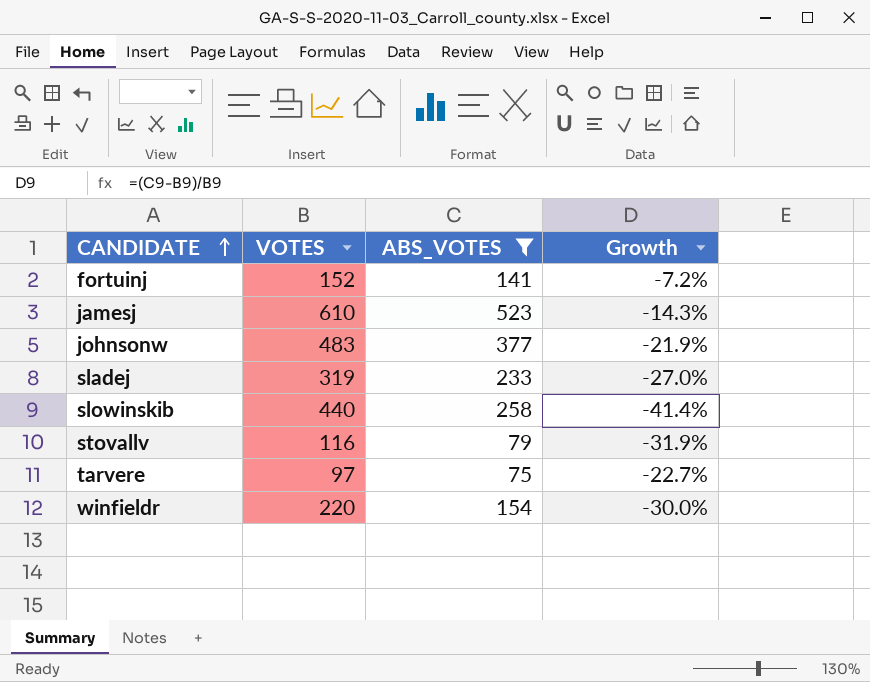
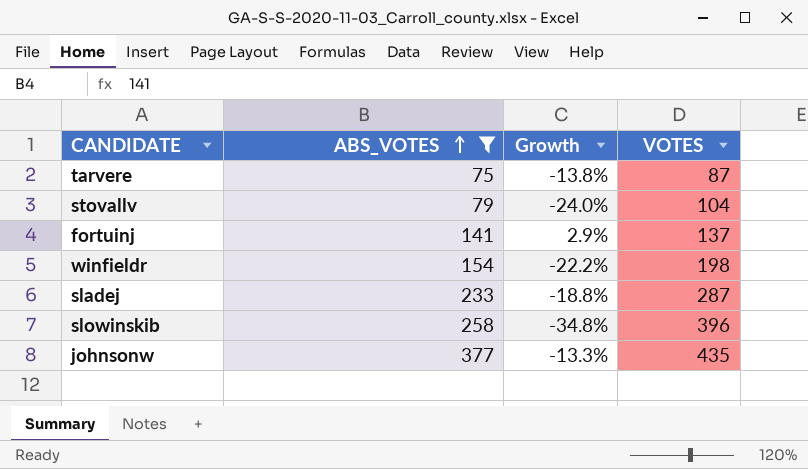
row order: CANDIDATE ascending -> ABS_VOTES ascending
column VOTES | position: 2 -> 4
row jamesj: 610 | 523 | -14.3% -> none
tarvere | Growth: -22.7% -> -13.8%
tarvere | VOTES: 97 -> 87
stovallv | Growth: -31.9% -> -24.0%
stovallv | VOTES: 116 -> 104
fortuinj | Growth: -7.2% -> 2.9%
fortuinj | VOTES: 152 -> 137
winfieldr | Growth: -30.0% -> -22.2%
winfieldr | VOTES: 220 -> 198
sladej | Growth: -27.0% -> -18.8%
sladej | VOTES: 319 -> 287
slowinskib | Growth: -41.4% -> -34.8%
slowinskib | VOTES: 440 -> 396
johnsonw | Growth: -21.9% -> -13.3%
johnsonw | VOTES: 483 -> 435

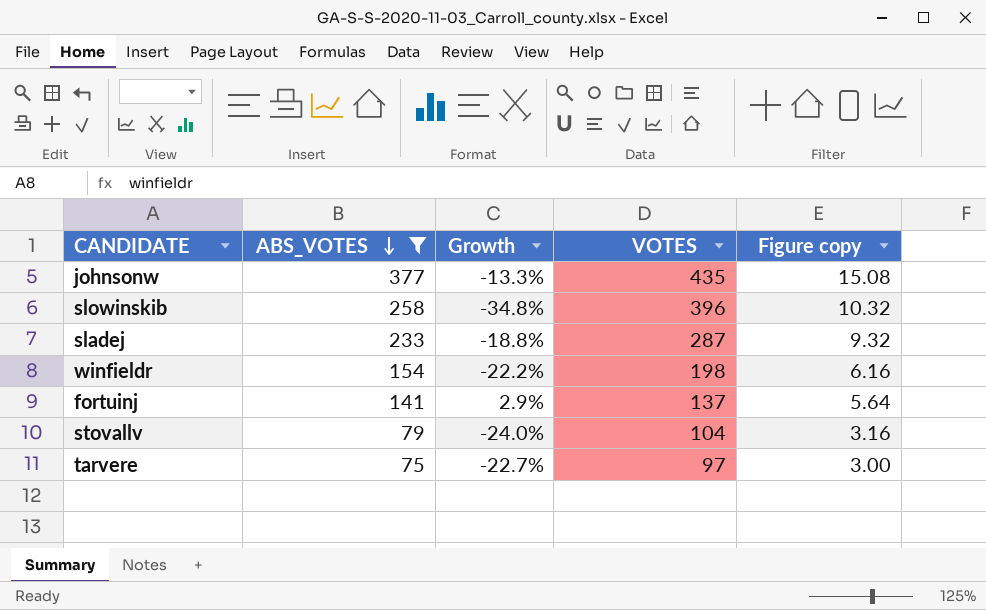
row order: ABS_VOTES ascending -> ABS_VOTES descending
column Figure copy | formula: none -> [ABS_VOTES] * 0.04
tarvere | Growth: -13.8% -> -22.7%
tarvere | VOTES: 87 -> 97

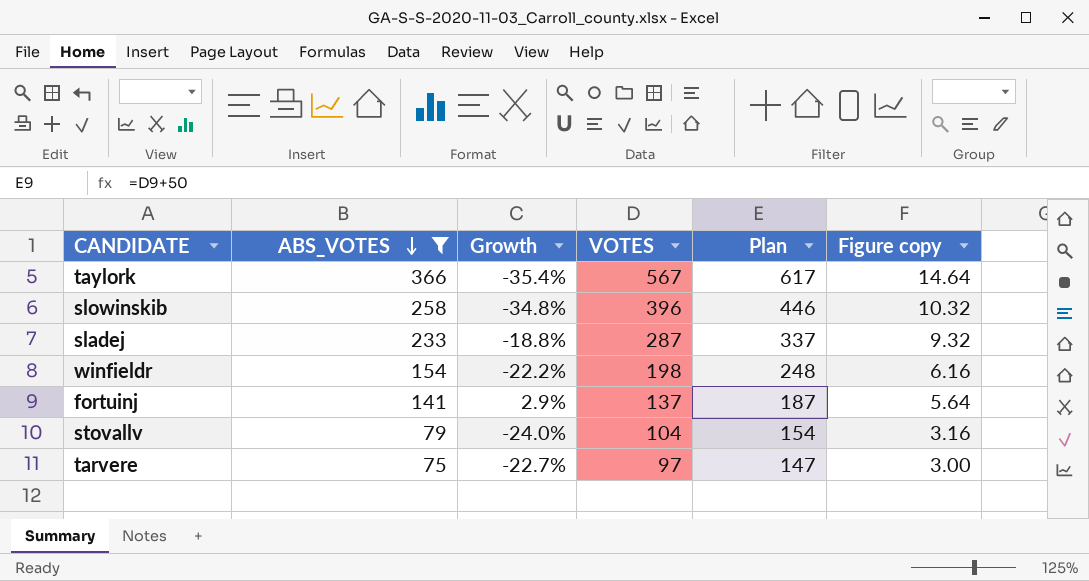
column Plan | formula: none -> [VOTES] + 50
row johnsonw: 377 | -13.3% | 435 | 15.08 -> none
row taylork: none -> 366 | -35.4% | 567 | 617 | 14.64

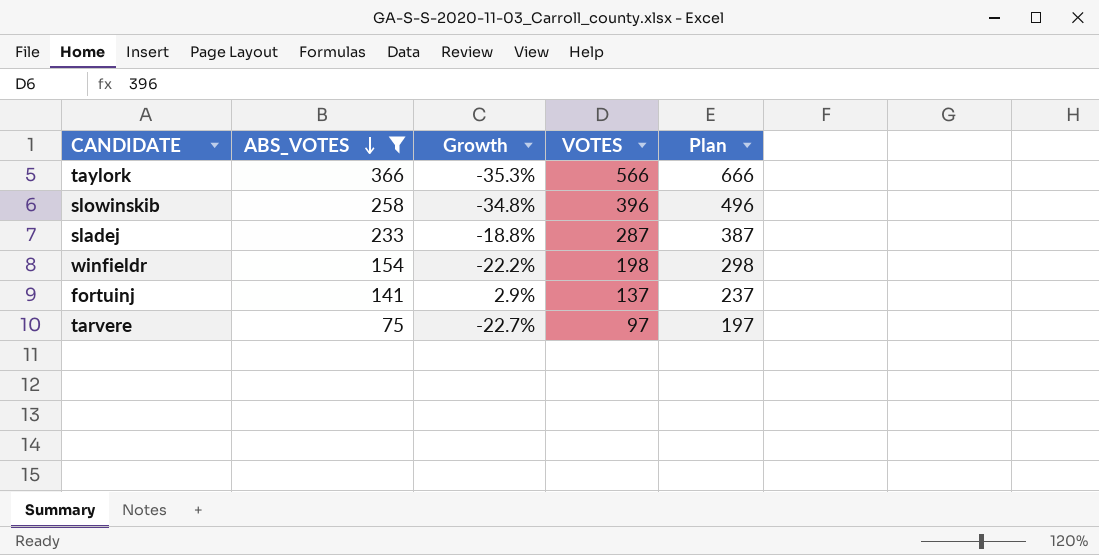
column Figure copy | formula: [ABS_VOTES] * 0.04 -> none
column Plan | formula: [VOTES] + 50 -> [VOTES] + 100
row stovallv: 79 | -24.0% | 104 | 154 | 3.16 -> none
taylork | Growth: -35.4% -> -35.3%
taylork | VOTES: 567 -> 566

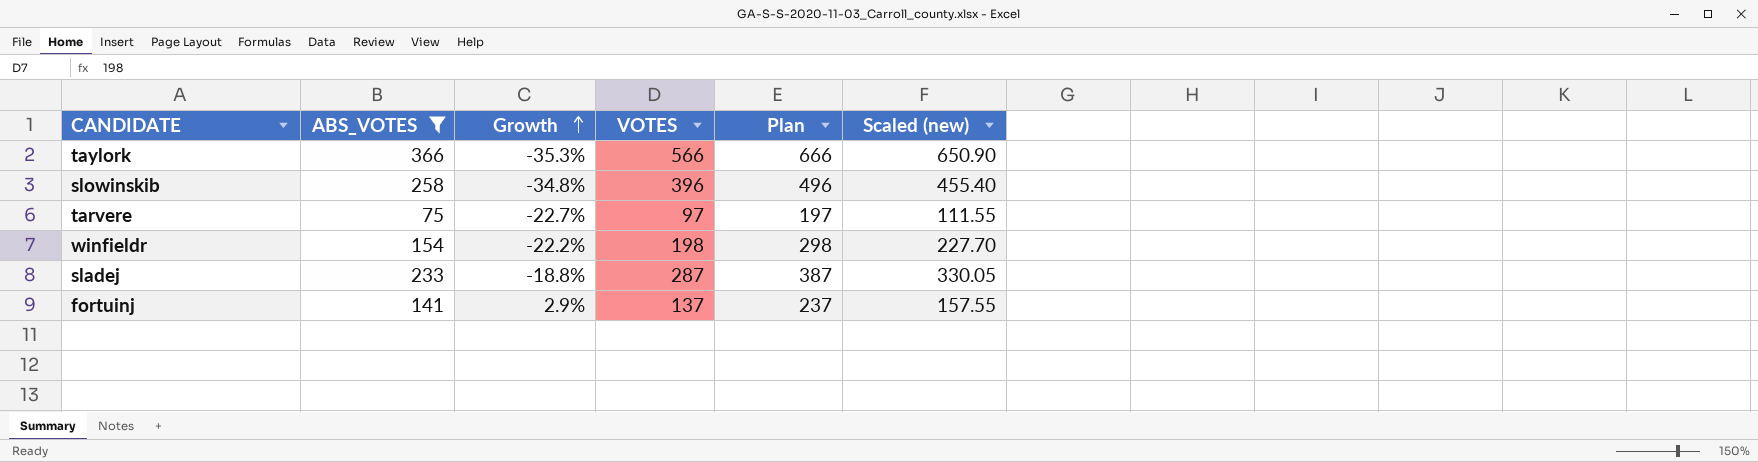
row order: ABS_VOTES descending -> Growth ascending
column Scaled (new) | formula: none -> [VOTES] * 1.15

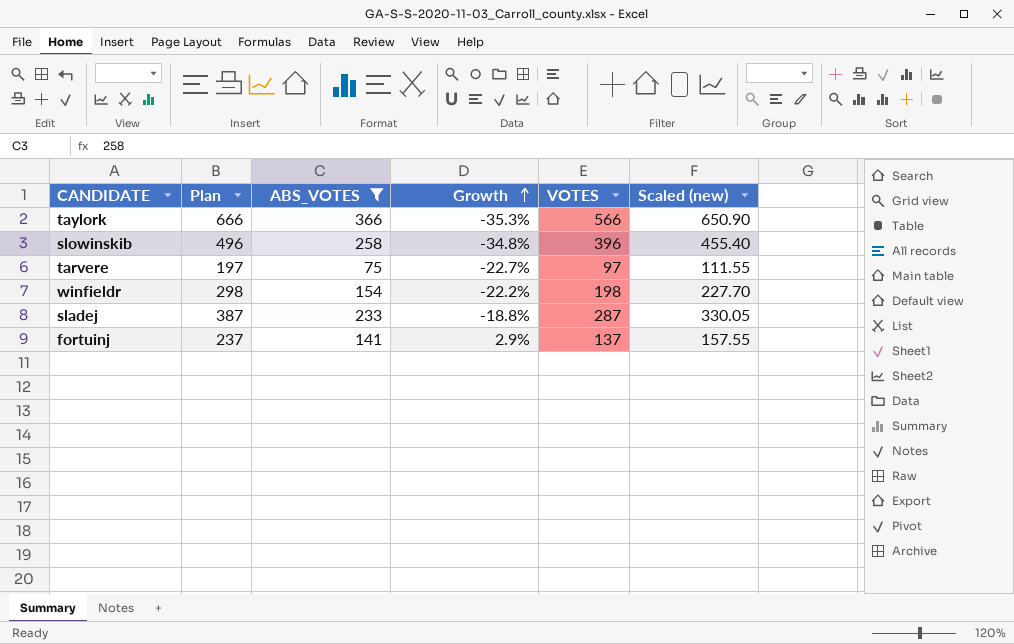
column Plan | position: 5 -> 2

